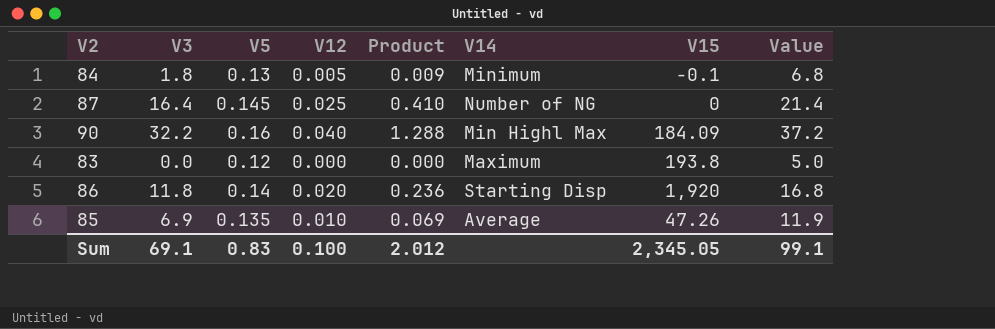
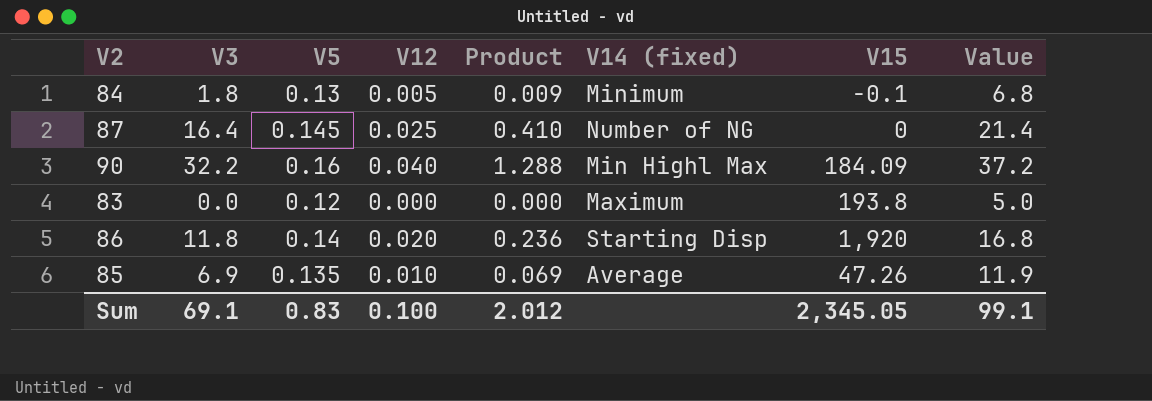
column name: V14 -> V14 (fixed)

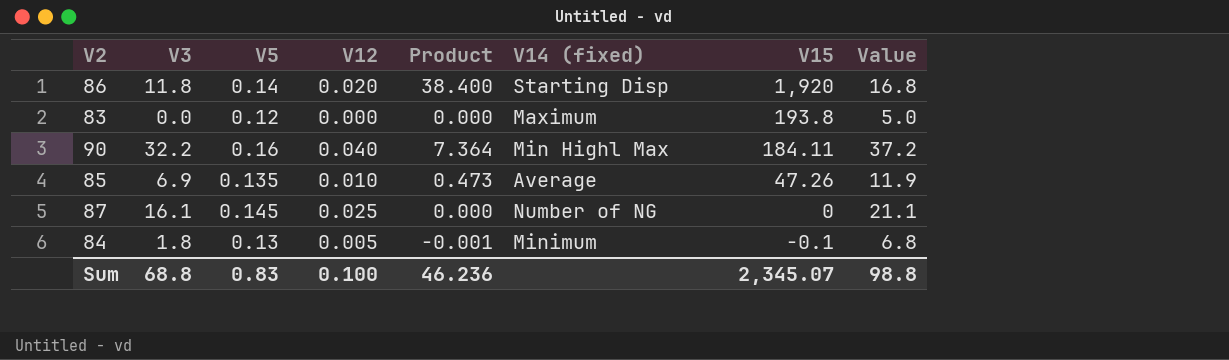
row order: none -> V15 descending
column Product | formula: [V3] * [V12] -> [V12] * [V15]
90 | V15: 184.09 -> 184.11
87 | V3: 16.4 -> 16.1
87 | Value: 21.4 -> 21.1
Sum | V3: 69.1 -> 68.8
Sum | Product: 2.012 -> 46.236
Sum | V15: 2,345.05 -> 2,345.07
Sum | Value: 99.1 -> 98.8

